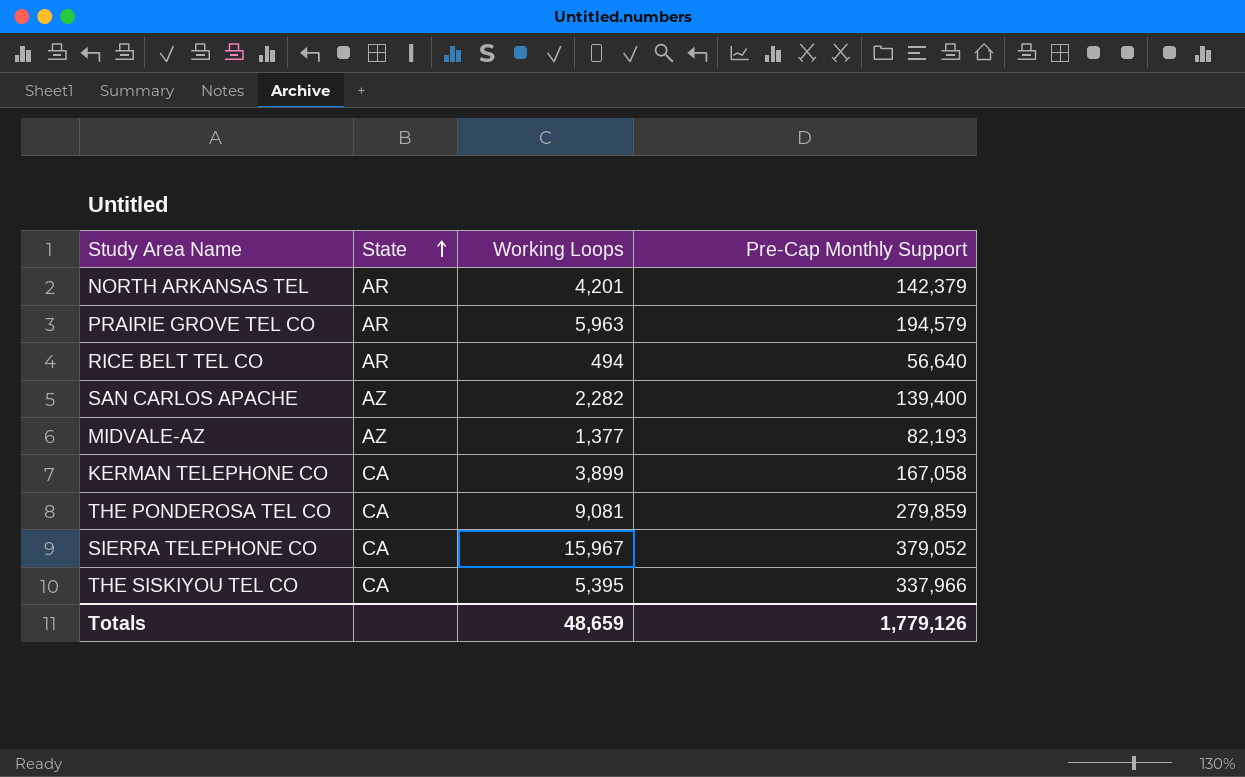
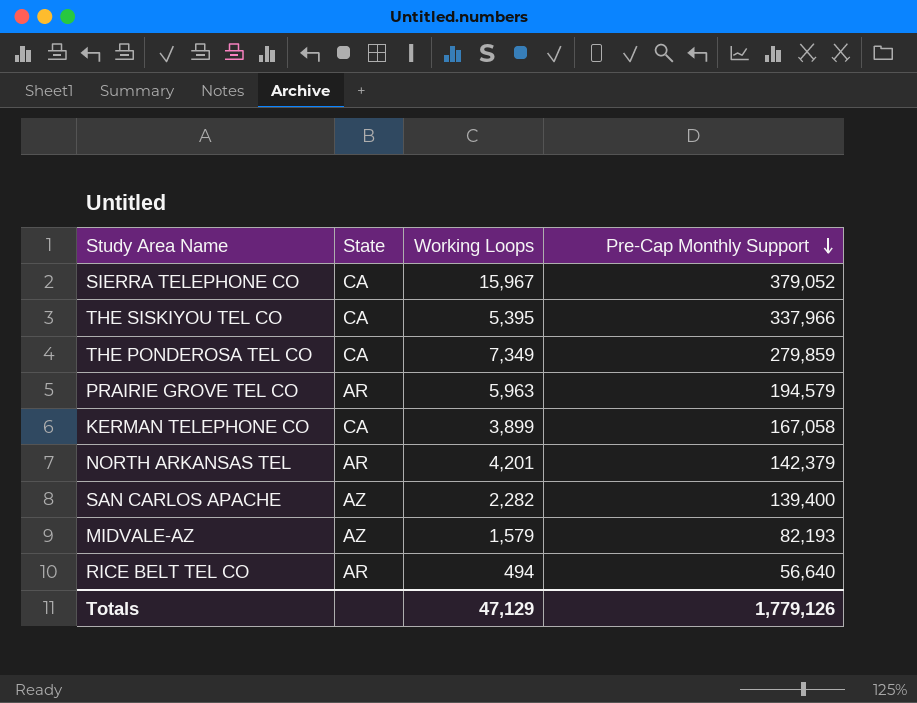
row order: State ascending -> Pre-Cap Monthly Support descending
THE PONDEROSA TEL CO | Working Loops: 9,081 -> 7,349
MIDVALE-AZ | Working Loops: 1,377 -> 1,579
Totals | Working Loops: 48,659 -> 47,129

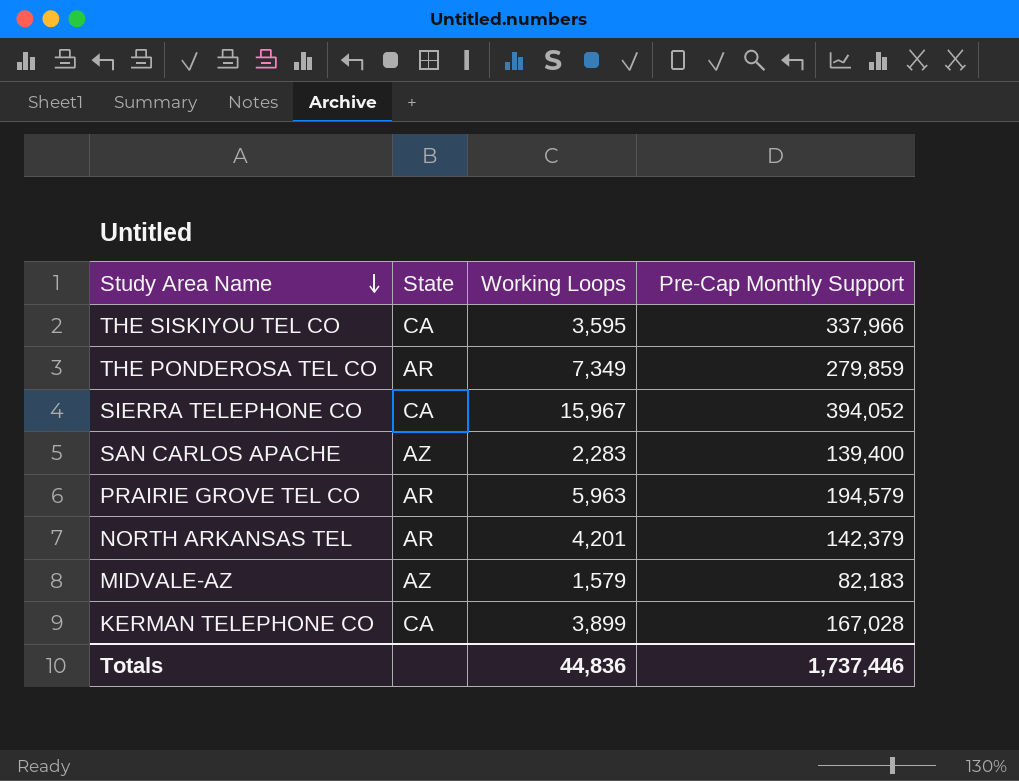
row order: Pre-Cap Monthly Support descending -> Study Area Name descending
row RICE BELT TEL CO: AR | 494 | 56,640 -> none
THE SISKIYOU TEL CO | Working Loops: 5,395 -> 3,595
THE PONDEROSA TEL CO | State: CA -> AR
SIERRA TELEPHONE CO | Pre-Cap Monthly Support: 379,052 -> 394,052
SAN CARLOS APACHE | Working Loops: 2,282 -> 2,283
MIDVALE-AZ | Pre-Cap Monthly Support: 82,193 -> 82,183
KERMAN TELEPHONE CO | Pre-Cap Monthly Support: 167,058 -> 167,028
Totals | Working Loops: 47,129 -> 44,836
Totals | Pre-Cap Monthly Support: 1,779,126 -> 1,737,446

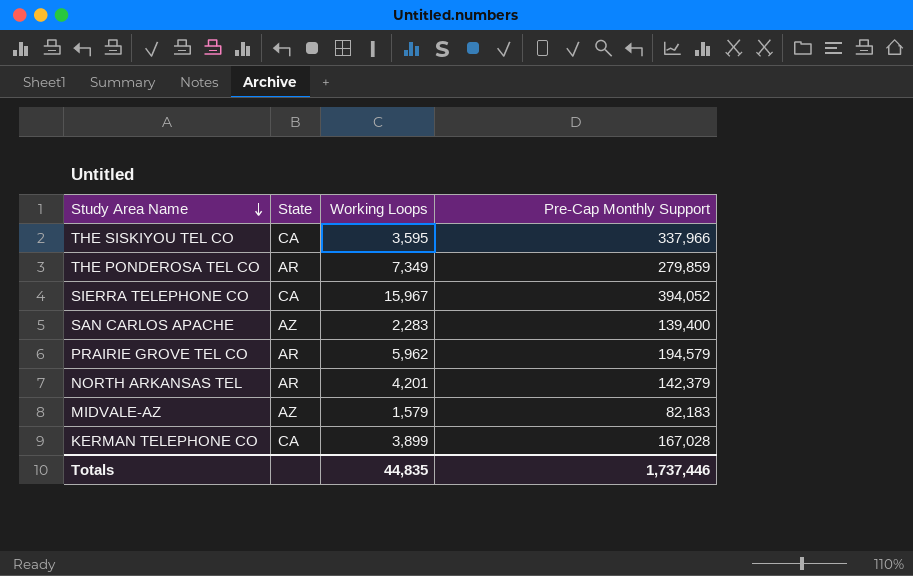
PRAIRIE GROVE TEL CO | Working Loops: 5,963 -> 5,962
Totals | Working Loops: 44,836 -> 44,835

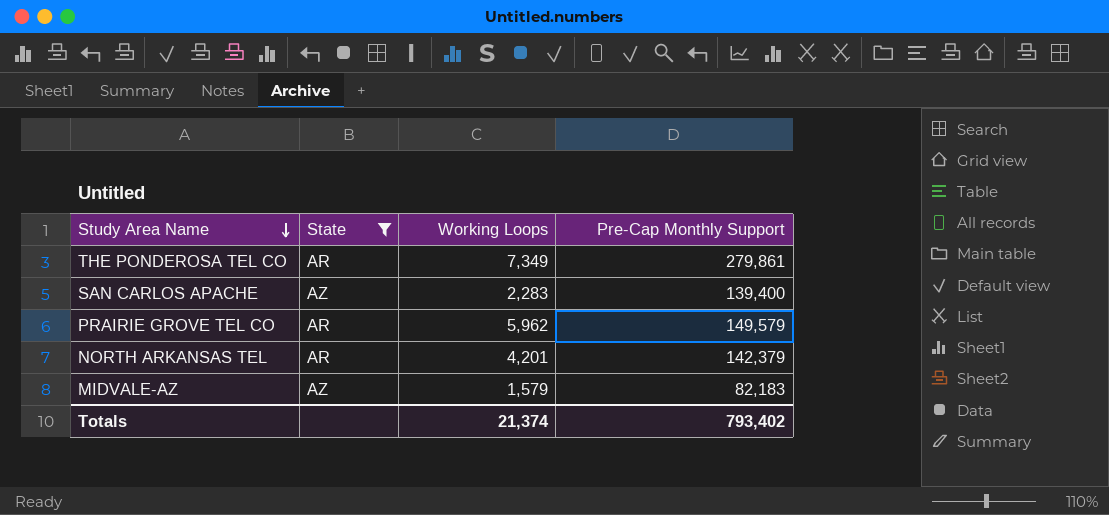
filter: none -> State != CA
THE PONDEROSA TEL CO | Pre-Cap Monthly Support: 279,859 -> 279,861
PRAIRIE GROVE TEL CO | Pre-Cap Monthly Support: 194,579 -> 149,579
Totals | Working Loops: 44,835 -> 21,374
Totals | Pre-Cap Monthly Support: 1,737,446 -> 793,402

